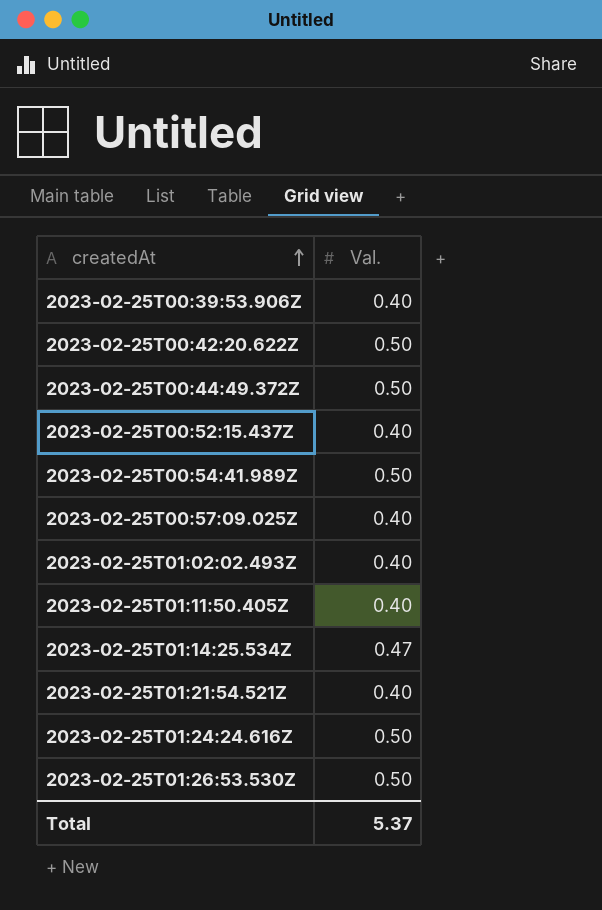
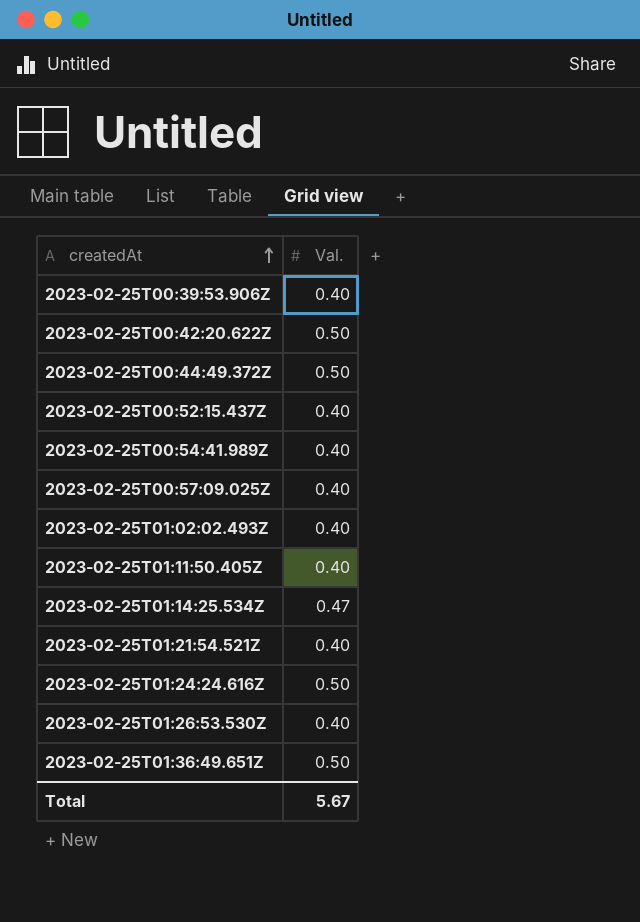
2023-02-25T00:54:41.989Z | Val.: 0.50 -> 0.40
2023-02-25T01:26:53.530Z | Val.: 0.50 -> 0.40
row 2023-02-25T01:36:49.651Z: none -> 0.50
Total | Val.: 5.37 -> 5.67

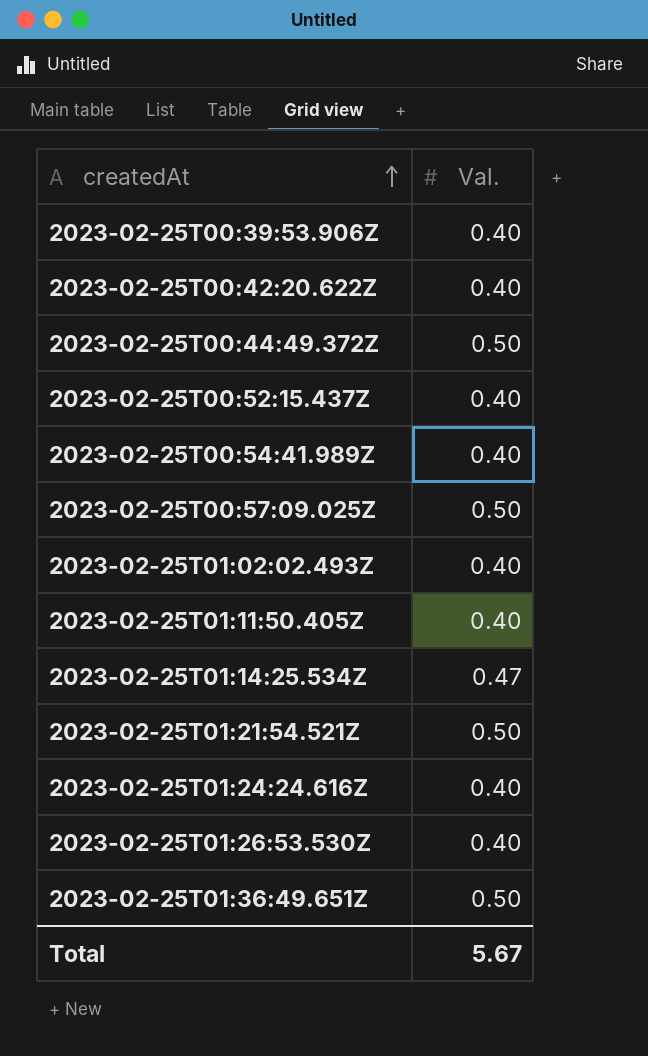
2023-02-25T00:42:20.622Z | Val.: 0.50 -> 0.40
2023-02-25T00:57:09.025Z | Val.: 0.40 -> 0.50
2023-02-25T01:21:54.521Z | Val.: 0.40 -> 0.50
2023-02-25T01:24:24.616Z | Val.: 0.50 -> 0.40

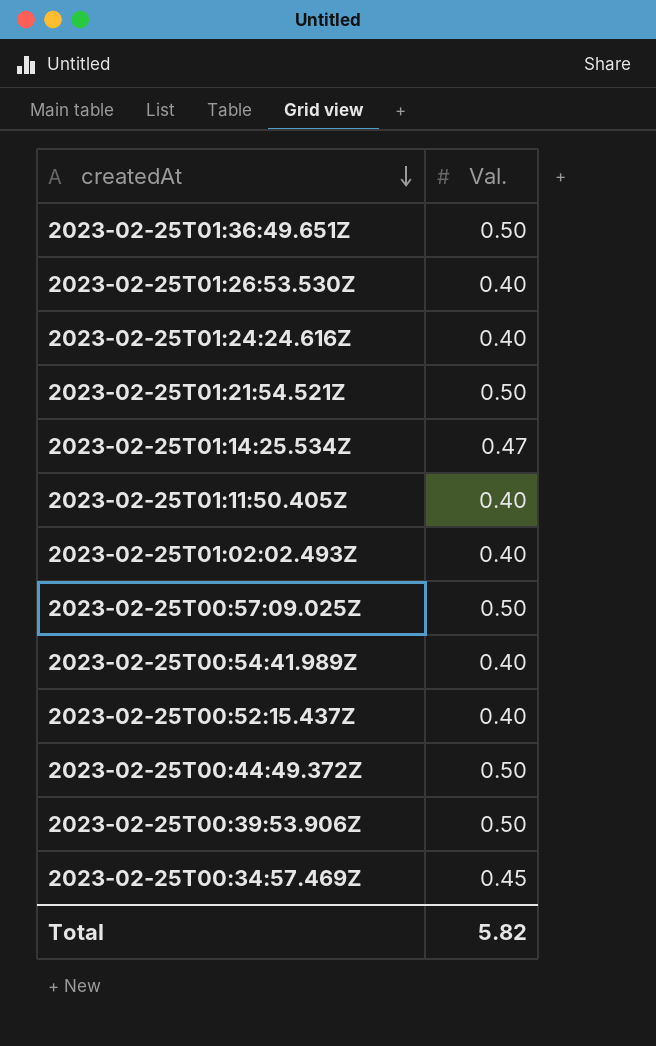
row order: createdAt ascending -> createdAt descending
row 2023-02-25T00:42:20.622Z: 0.40 -> none
2023-02-25T00:39:53.906Z | Val.: 0.40 -> 0.50
row 2023-02-25T00:34:57.469Z: none -> 0.45
Total | Val.: 5.67 -> 5.82

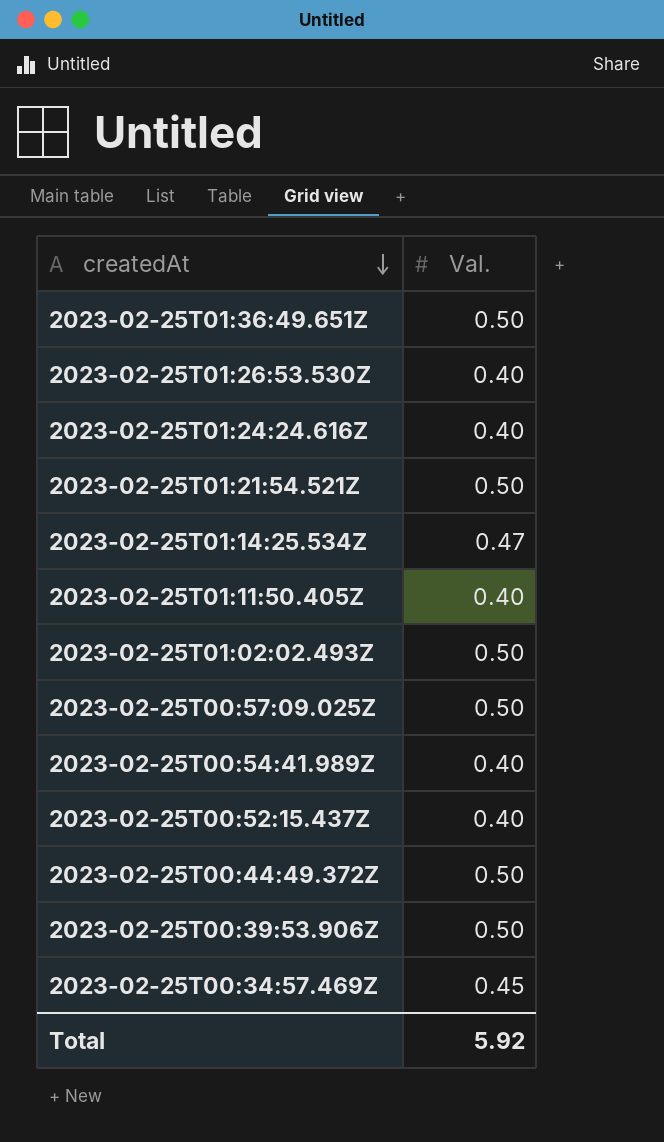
2023-02-25T01:02:02.493Z | Val.: 0.40 -> 0.50
Total | Val.: 5.82 -> 5.92

